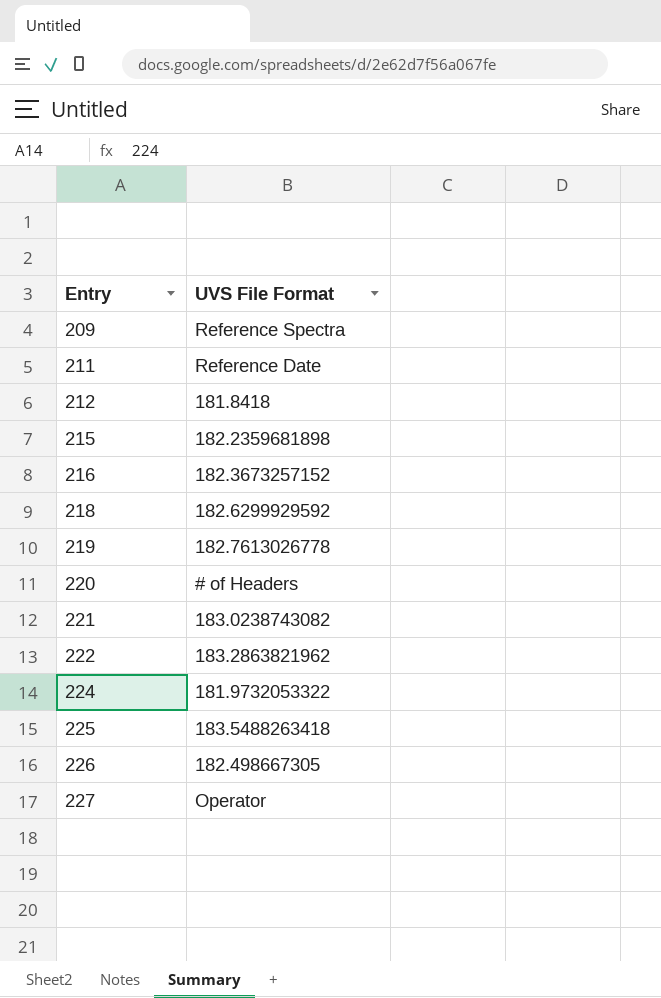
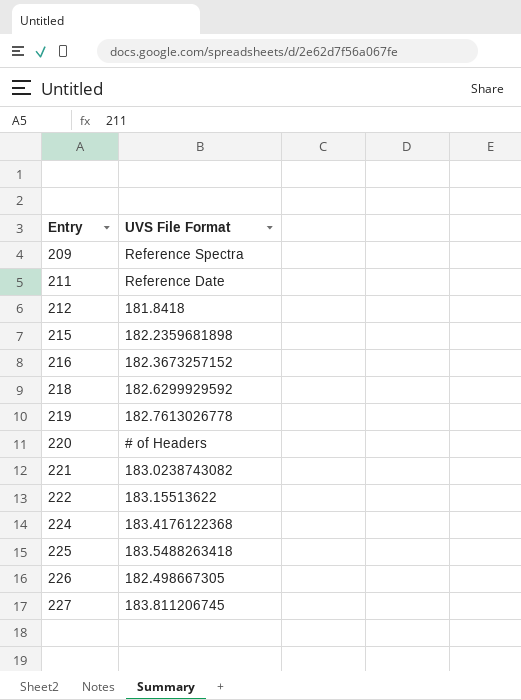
222 | UVS File Format: 183.2863821962 -> 183.15513622
224 | UVS File Format: 181.9732053322 -> 183.4176122368
227 | UVS File Format: Operator -> 183.811206745

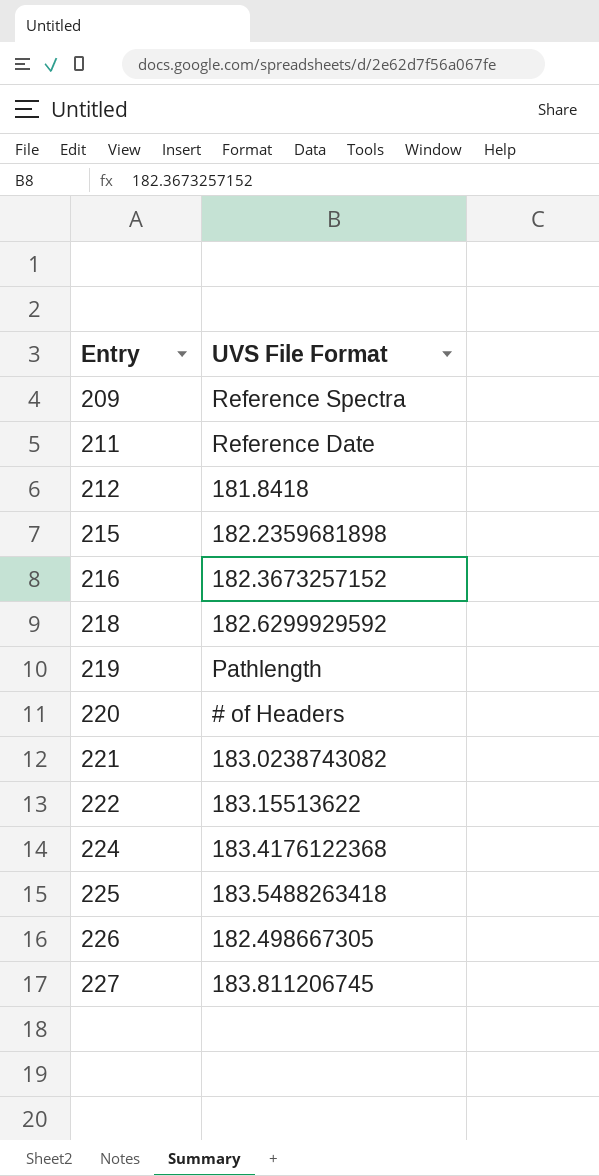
219 | UVS File Format: 182.7613026778 -> Pathlength

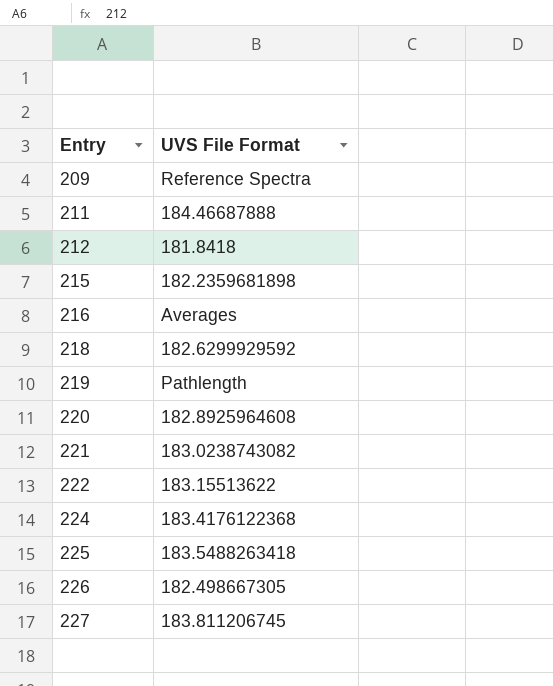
211 | UVS File Format: Reference Date -> 184.46687888
216 | UVS File Format: 182.3673257152 -> Averages
220 | UVS File Format: # of Headers -> 182.8925964608

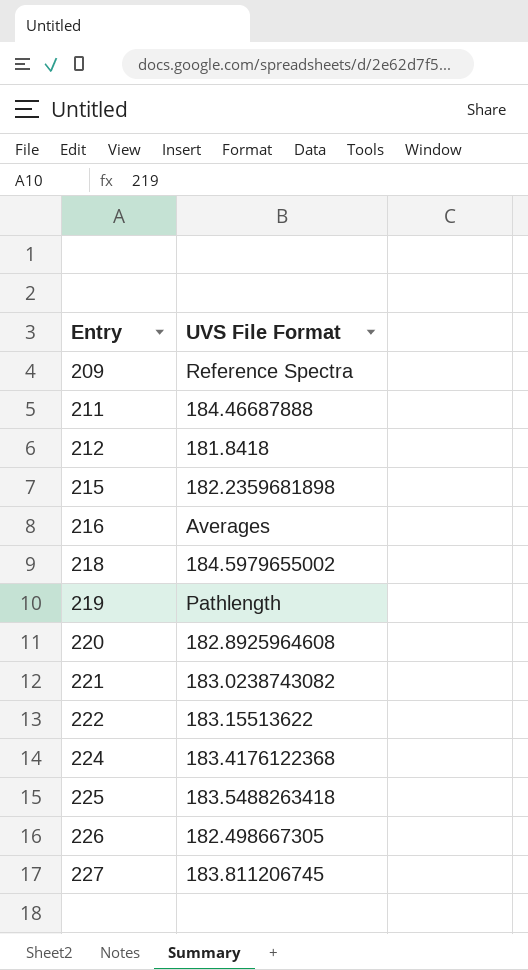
218 | UVS File Format: 182.6299929592 -> 184.5979655002

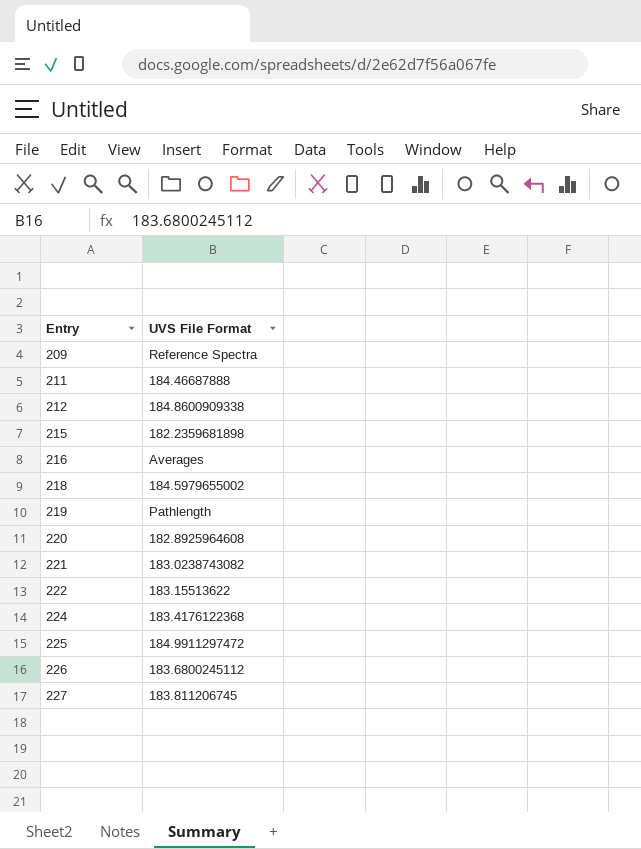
212 | UVS File Format: 181.8418 -> 184.8600909338
225 | UVS File Format: 183.5488263418 -> 184.9911297472
226 | UVS File Format: 182.498667305 -> 183.6800245112

